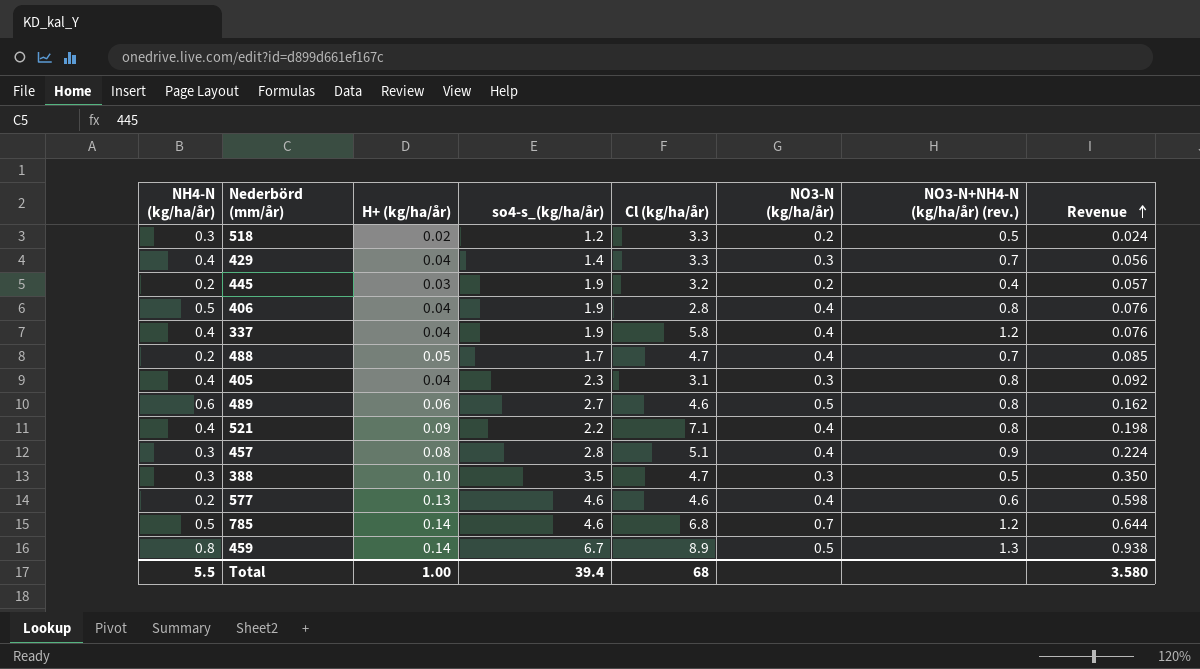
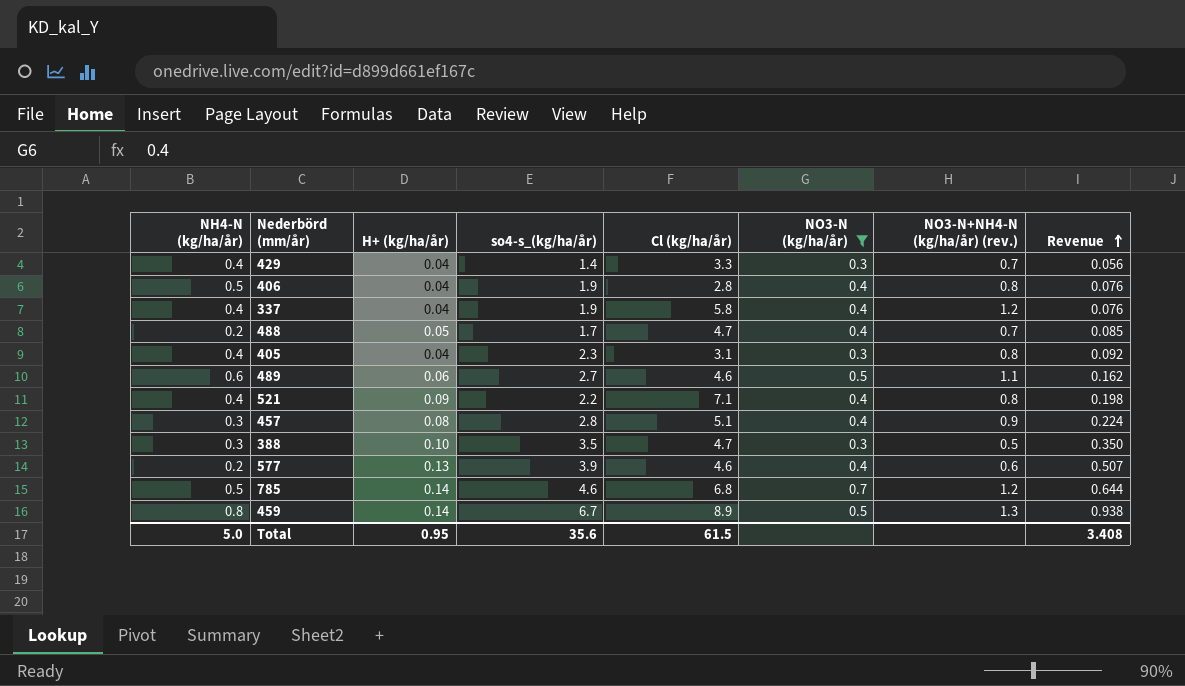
filter: none -> NO3-N (kg/ha/år) != 0.2
489 | NO3-N+NH4-N (kg/ha/år) (rev.): 0.8 -> 1.1
577 | so4-s_(kg/ha/år): 4.6 -> 3.9
577 | Revenue: 0.598 -> 0.507
Total | NH4-N (kg/ha/år): 5.5 -> 5.0
Total | H+ (kg/ha/år): 1.00 -> 0.95
Total | so4-s_(kg/ha/år): 39.4 -> 35.6
Total | Cl (kg/ha/år): 68 -> 61.5
Total | Revenue: 3.580 -> 3.408

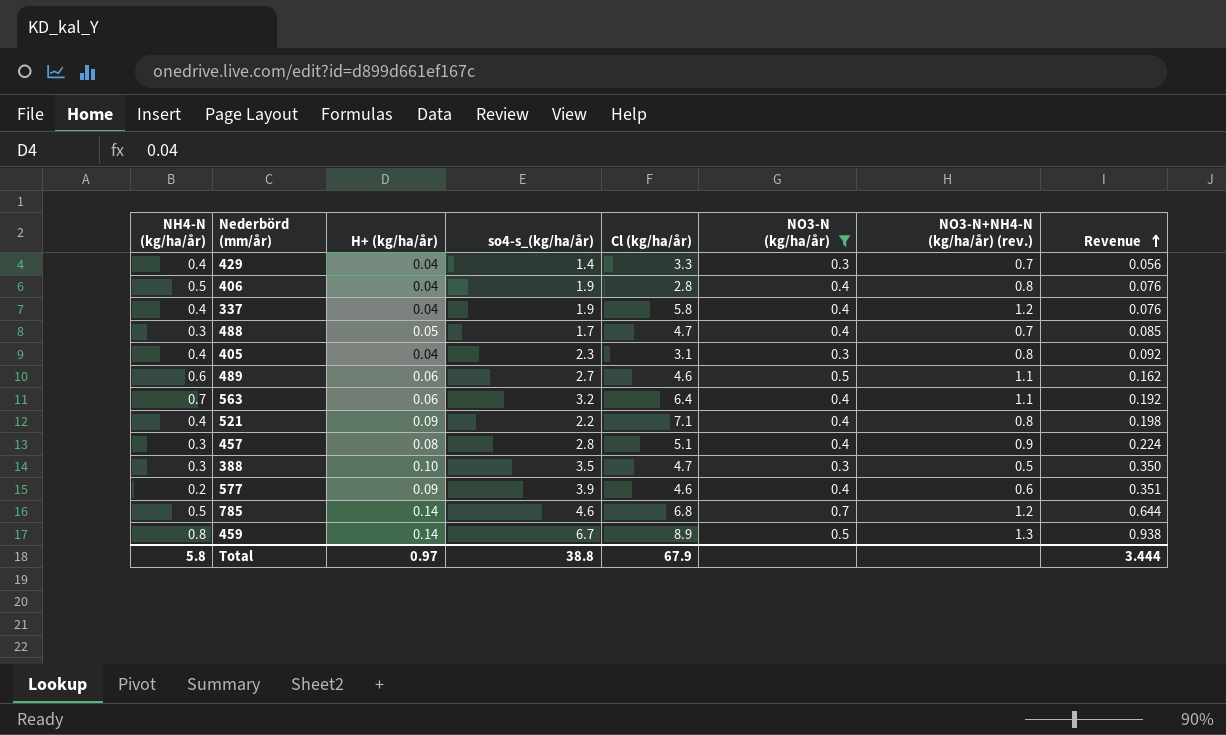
488 | NH4-N (kg/ha/år): 0.2 -> 0.3
row 563: none -> 0.7 | 0.06 | 3.2 | 6.4 | 0.4 | 1.1 | 0.192
577 | H+ (kg/ha/år): 0.13 -> 0.09
577 | Revenue: 0.507 -> 0.351
Total | NH4-N (kg/ha/år): 5.0 -> 5.8
Total | H+ (kg/ha/år): 0.95 -> 0.97
Total | so4-s_(kg/ha/år): 35.6 -> 38.8
Total | Cl (kg/ha/år): 61.5 -> 67.9
Total | Revenue: 3.408 -> 3.444

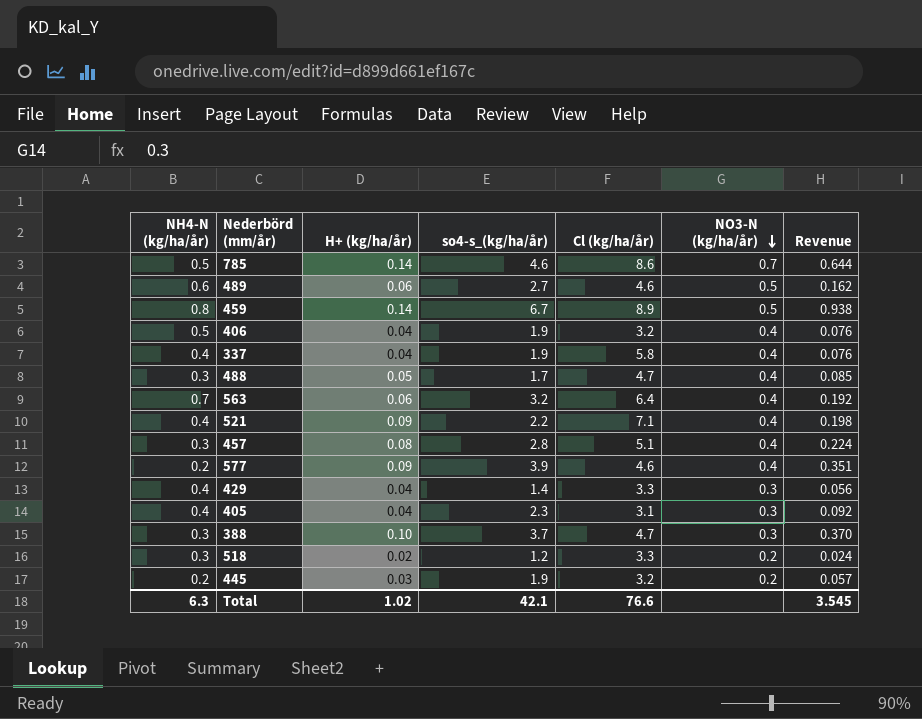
filter: NO3-N (kg/ha/år) != 0.2 -> none
row order: Revenue ascending -> NO3-N (kg/ha/år) descending
column NO3-N+NH4-N (kg/ha/år) (rev.) | position: 7 -> none
785 | Cl (kg/ha/år): 6.8 -> 8.6
406 | Cl (kg/ha/år): 2.8 -> 3.2
388 | so4-s_(kg/ha/år): 3.5 -> 3.7
388 | Revenue: 0.350 -> 0.370
Total | NH4-N (kg/ha/år): 5.8 -> 6.3
Total | H+ (kg/ha/år): 0.97 -> 1.02
Total | so4-s_(kg/ha/år): 38.8 -> 42.1
Total | Cl (kg/ha/år): 67.9 -> 76.6
Total | Revenue: 3.444 -> 3.545

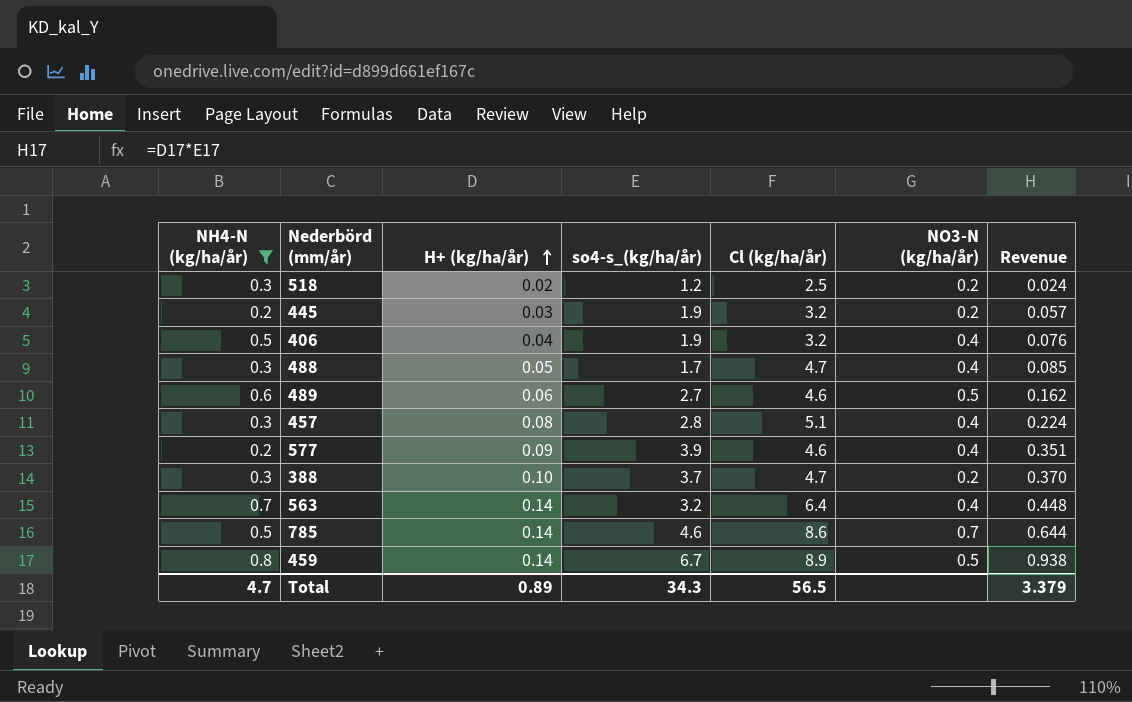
filter: none -> NH4-N (kg/ha/år) != 0.4
row order: NO3-N (kg/ha/år) descending -> H+ (kg/ha/år) ascending
518 | Cl (kg/ha/år): 3.3 -> 2.5
388 | NO3-N (kg/ha/år): 0.3 -> 0.2
563 | H+ (kg/ha/år): 0.06 -> 0.14
563 | Revenue: 0.192 -> 0.448
Total | NH4-N (kg/ha/år): 6.3 -> 4.7
Total | H+ (kg/ha/år): 1.02 -> 0.89
Total | so4-s_(kg/ha/år): 42.1 -> 34.3
Total | Cl (kg/ha/år): 76.6 -> 56.5
Total | Revenue: 3.545 -> 3.379

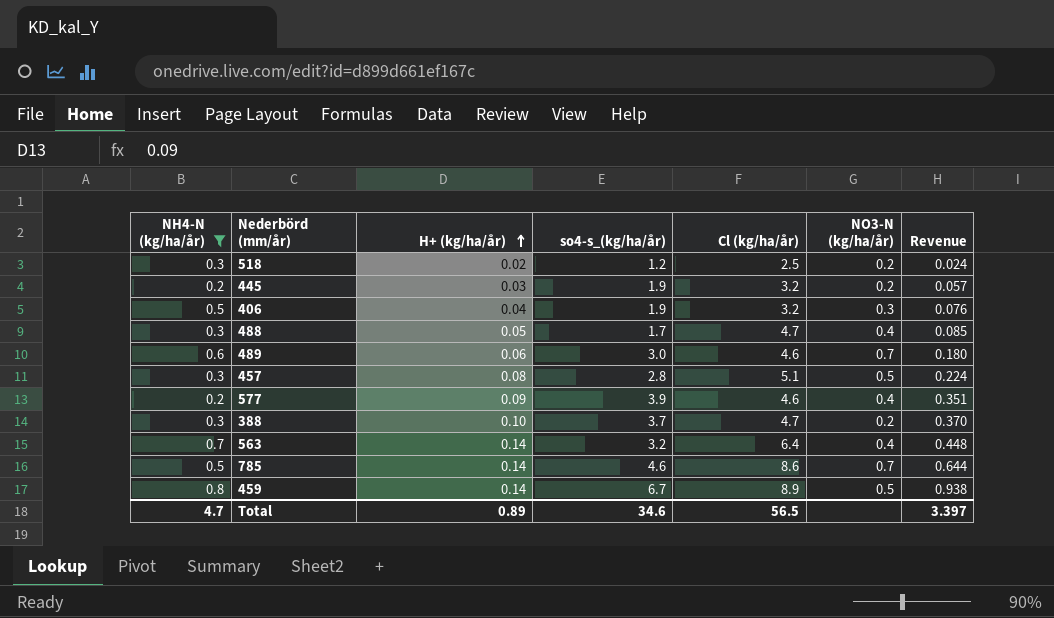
406 | NO3-N (kg/ha/år): 0.4 -> 0.3
489 | so4-s_(kg/ha/år): 2.7 -> 3.0
489 | NO3-N (kg/ha/år): 0.5 -> 0.7
489 | Revenue: 0.162 -> 0.180
457 | NO3-N (kg/ha/år): 0.4 -> 0.5
Total | so4-s_(kg/ha/år): 34.3 -> 34.6
Total | Revenue: 3.379 -> 3.397

